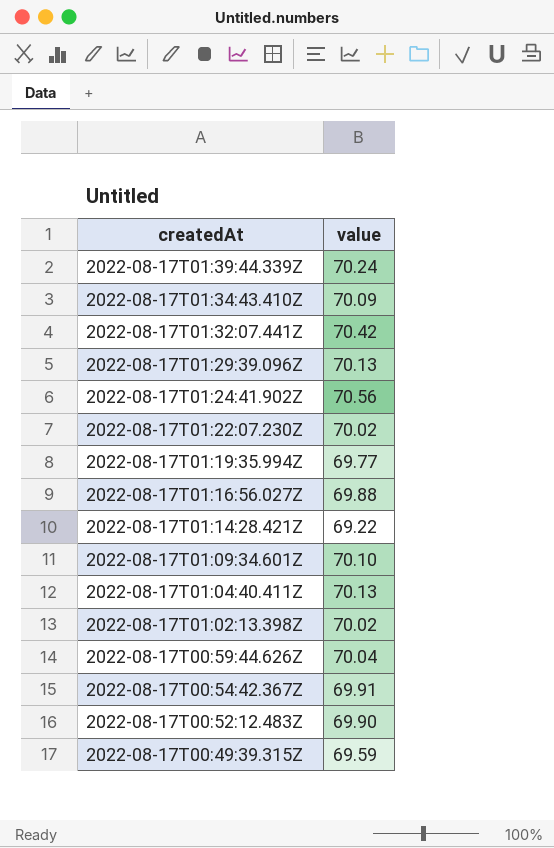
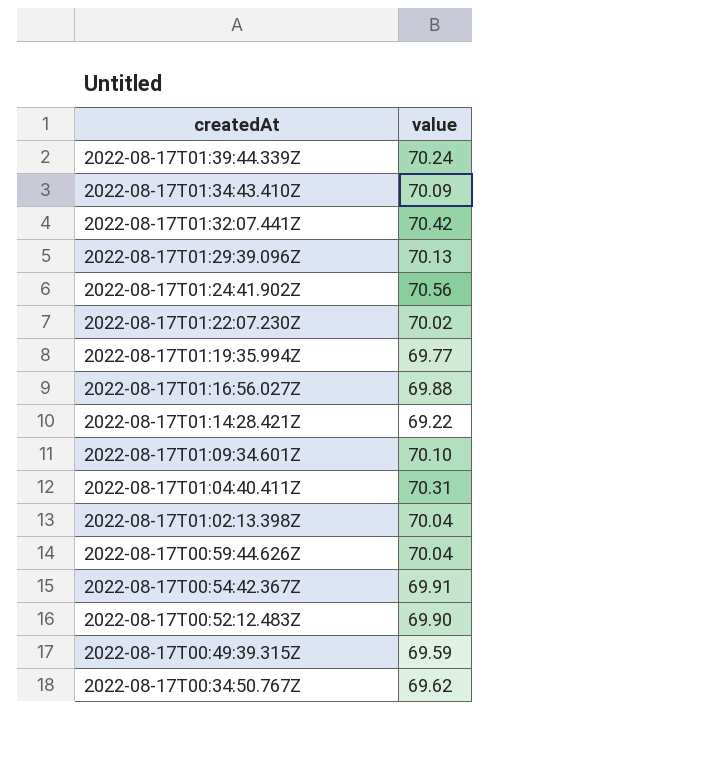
2022-08-17T01:04:40.411Z | value: 70.13 -> 70.31
2022-08-17T01:02:13.398Z | value: 70.02 -> 70.04
row 2022-08-17T00:34:50.767Z: none -> 69.62

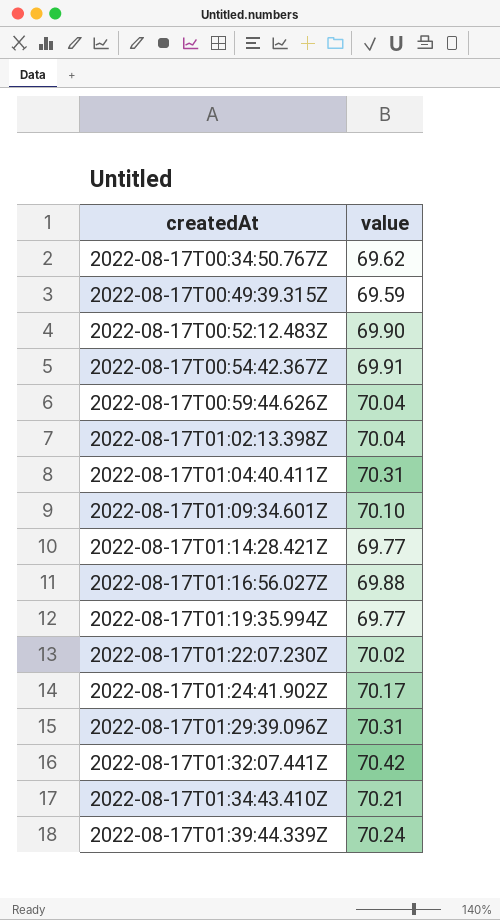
row order: createdAt descending -> createdAt ascending
2022-08-17T01:14:28.421Z | value: 69.22 -> 69.77
2022-08-17T01:24:41.902Z | value: 70.56 -> 70.17
2022-08-17T01:29:39.096Z | value: 70.13 -> 70.31
2022-08-17T01:34:43.410Z | value: 70.09 -> 70.21

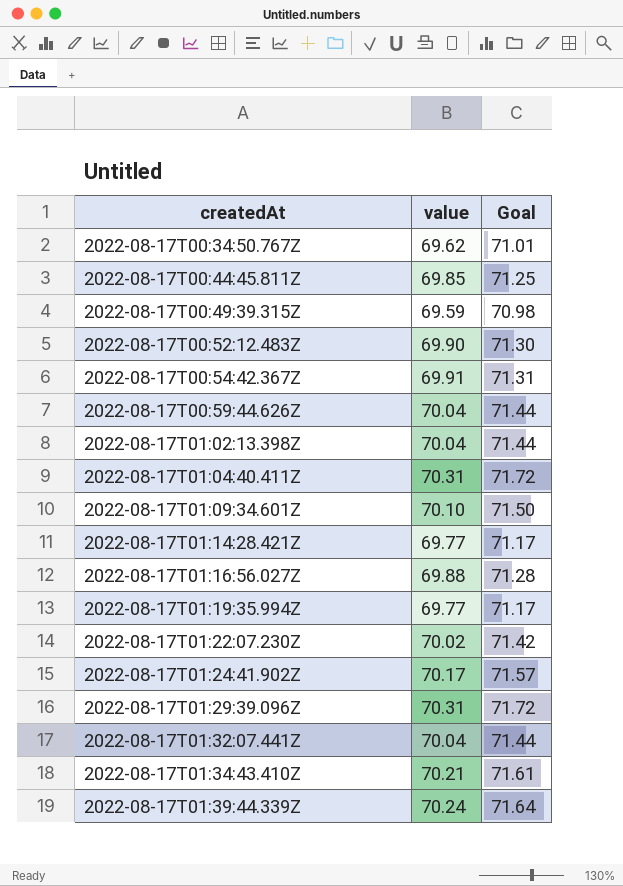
column Goal | formula: none -> [value] * 1.02
row 2022-08-17T00:44:45.811Z: none -> 69.85 | 71.25
2022-08-17T01:32:07.441Z | value: 70.42 -> 70.04

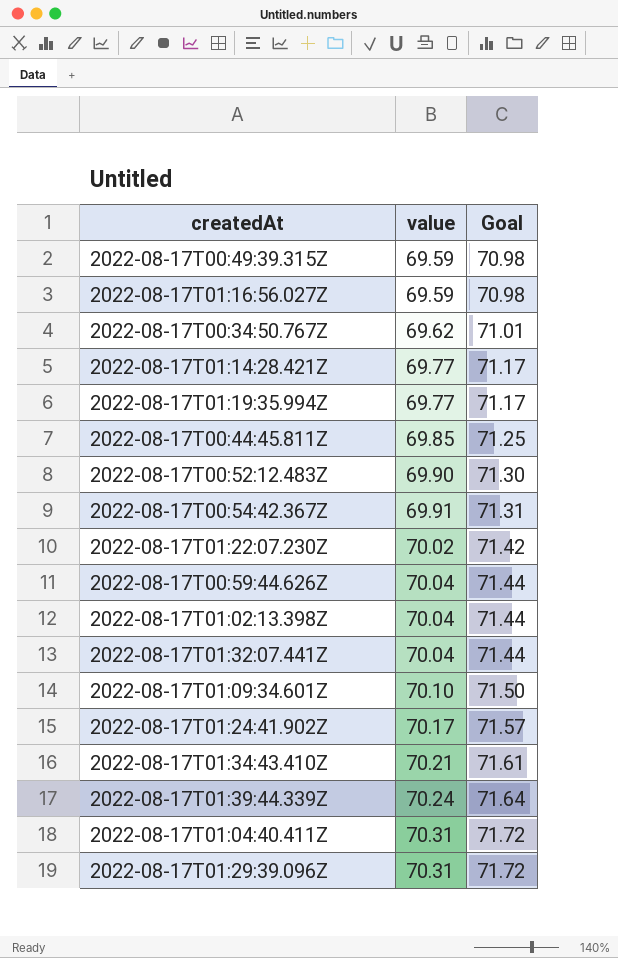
row order: createdAt ascending -> value ascending
2022-08-17T01:16:56.027Z | value: 69.88 -> 69.59
2022-08-17T01:16:56.027Z | Goal: 71.28 -> 70.98

